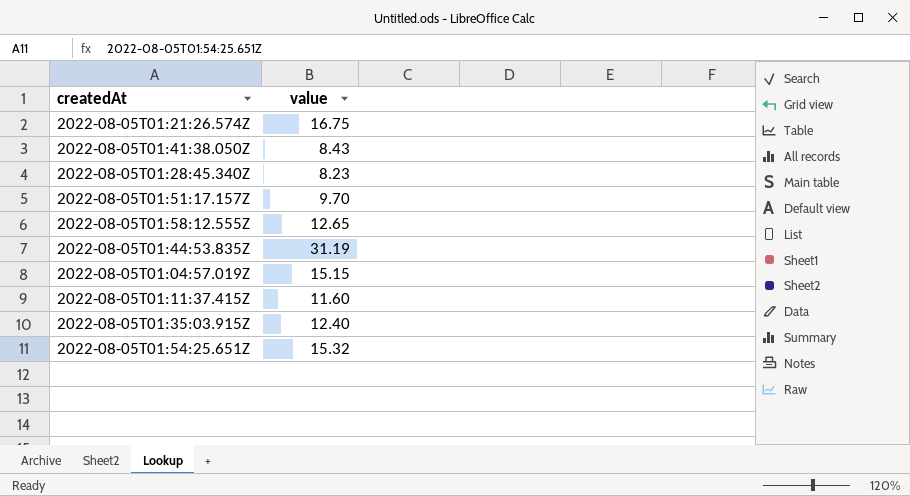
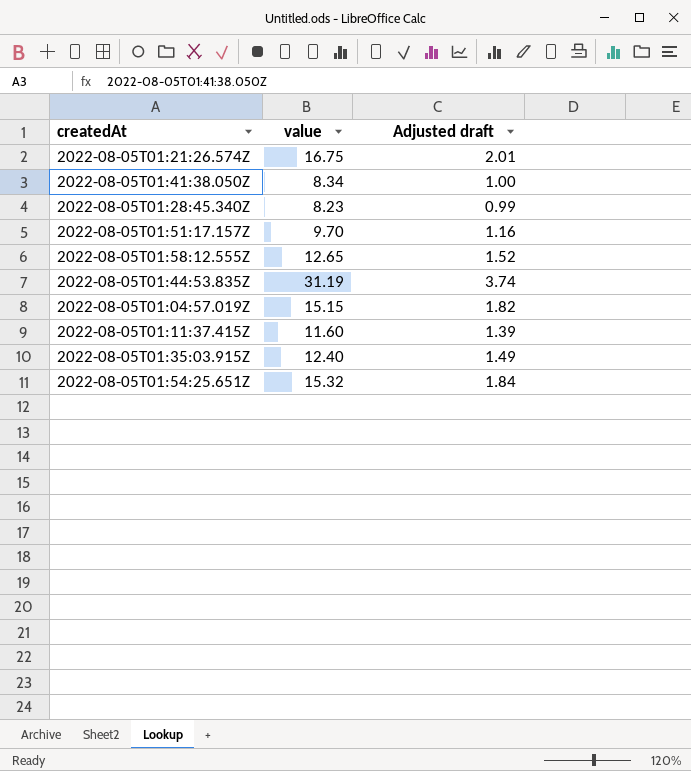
column Adjusted draft | formula: none -> [value] * 0.12
2022-08-05T01:41:38.050Z | value: 8.43 -> 8.34

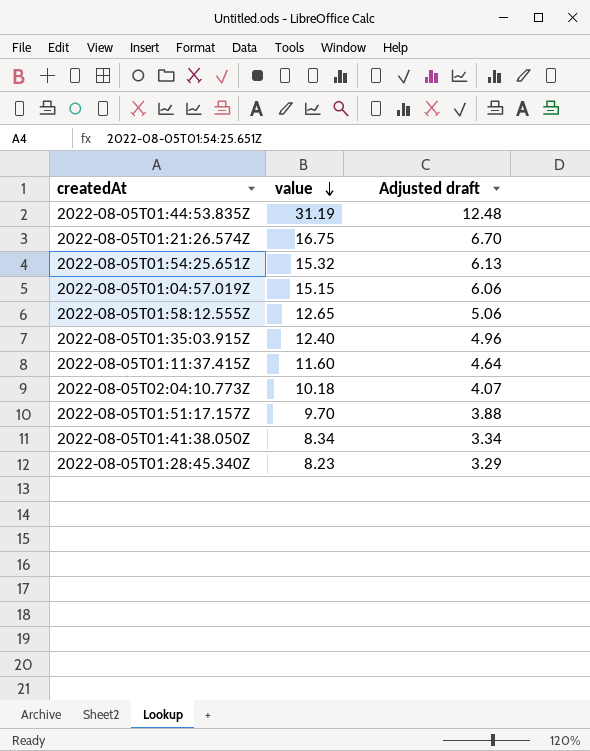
row order: none -> value descending
column Adjusted draft | formula: [value] * 0.12 -> [value] * 0.4
row 2022-08-05T02:04:10.773Z: none -> 10.18 | 4.07

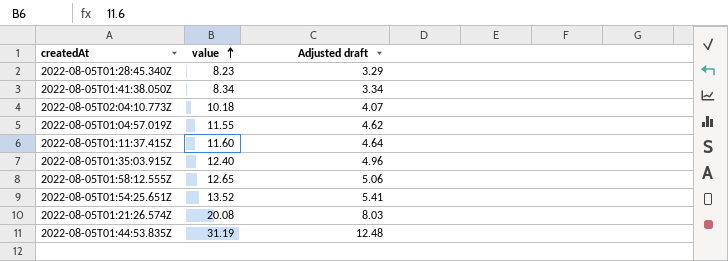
row order: value descending -> value ascending
row 2022-08-05T01:51:17.157Z: 9.70 | 3.88 -> none
2022-08-05T01:04:57.019Z | value: 15.15 -> 11.55
2022-08-05T01:04:57.019Z | Adjusted draft: 6.06 -> 4.62
2022-08-05T01:54:25.651Z | value: 15.32 -> 13.52
2022-08-05T01:54:25.651Z | Adjusted draft: 6.13 -> 5.41
2022-08-05T01:21:26.574Z | value: 16.75 -> 20.08
2022-08-05T01:21:26.574Z | Adjusted draft: 6.70 -> 8.03

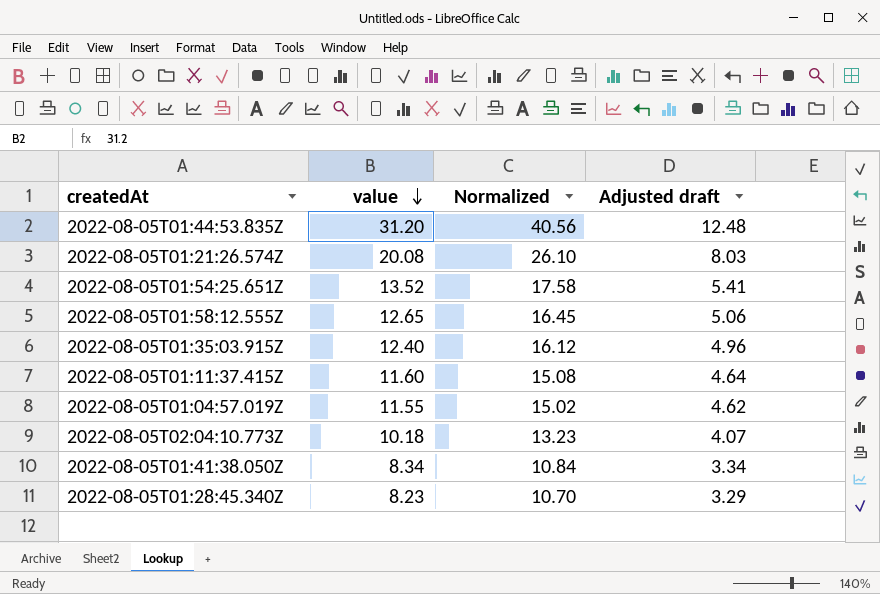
row order: value ascending -> value descending
column Normalized | formula: none -> [value] * 1.3
2022-08-05T01:44:53.835Z | value: 31.19 -> 31.20

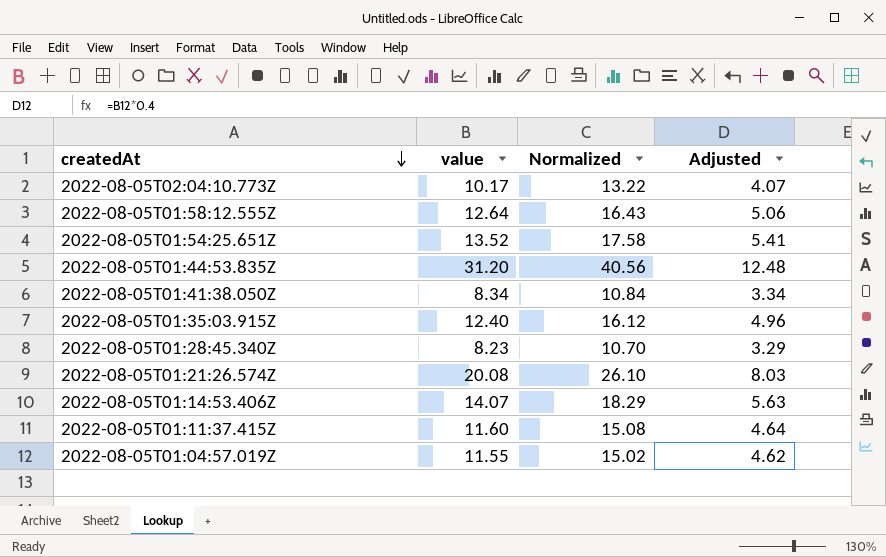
row order: value descending -> createdAt descending
column name: Adjusted draft -> Adjusted
2022-08-05T02:04:10.773Z | value: 10.18 -> 10.17
2022-08-05T02:04:10.773Z | Normalized: 13.23 -> 13.22
2022-08-05T01:58:12.555Z | value: 12.65 -> 12.64
2022-08-05T01:58:12.555Z | Normalized: 16.45 -> 16.43
row 2022-08-05T01:14:53.406Z: none -> 14.07 | 18.29 | 5.63

